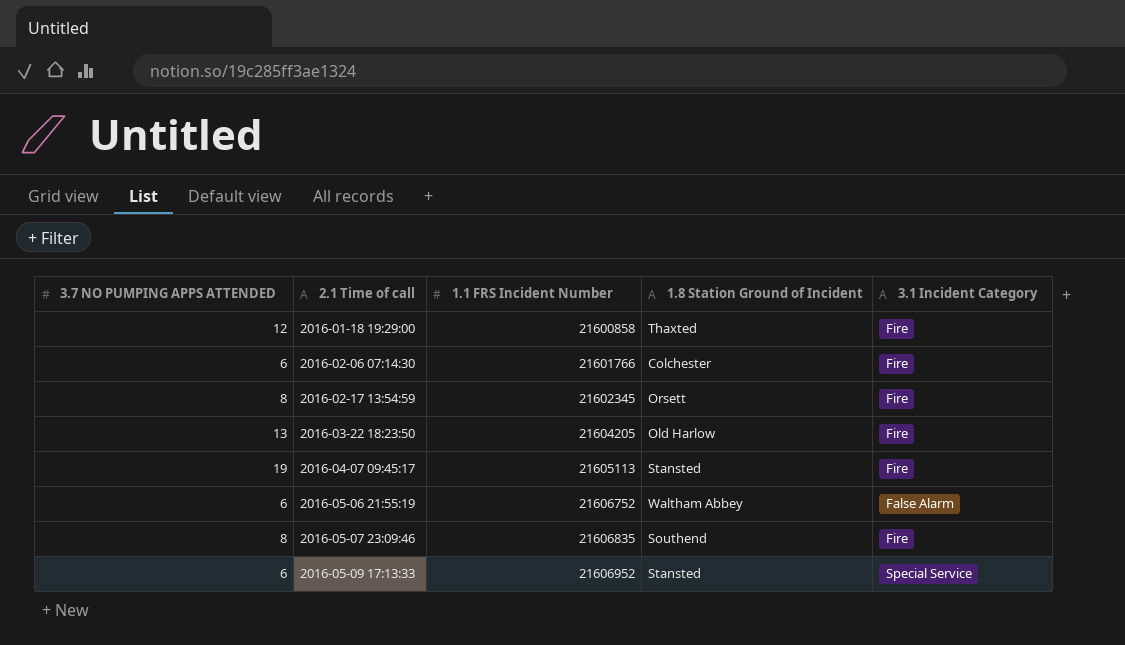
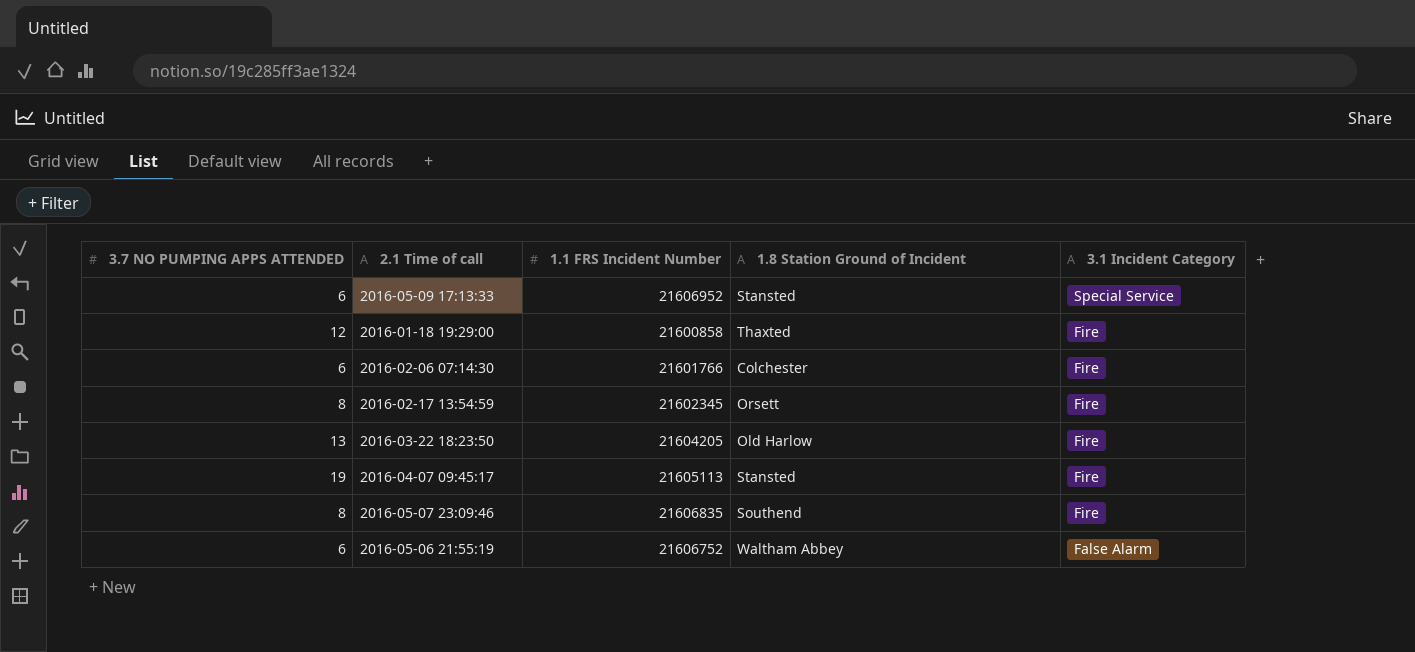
row order: 2.1 Time of call ascending -> 3.1 Incident Category descending

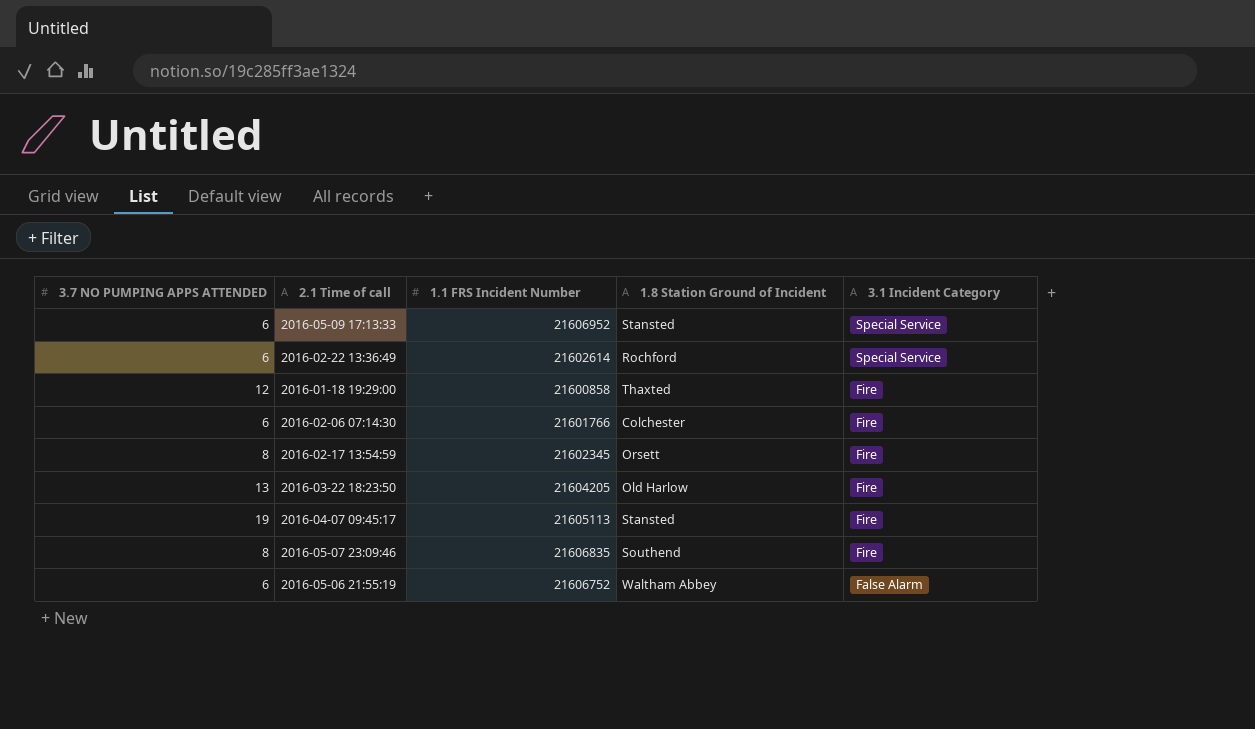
row 2016-02-22 13:36:49: none -> 6 | 21602614 | Rochford | Special Service

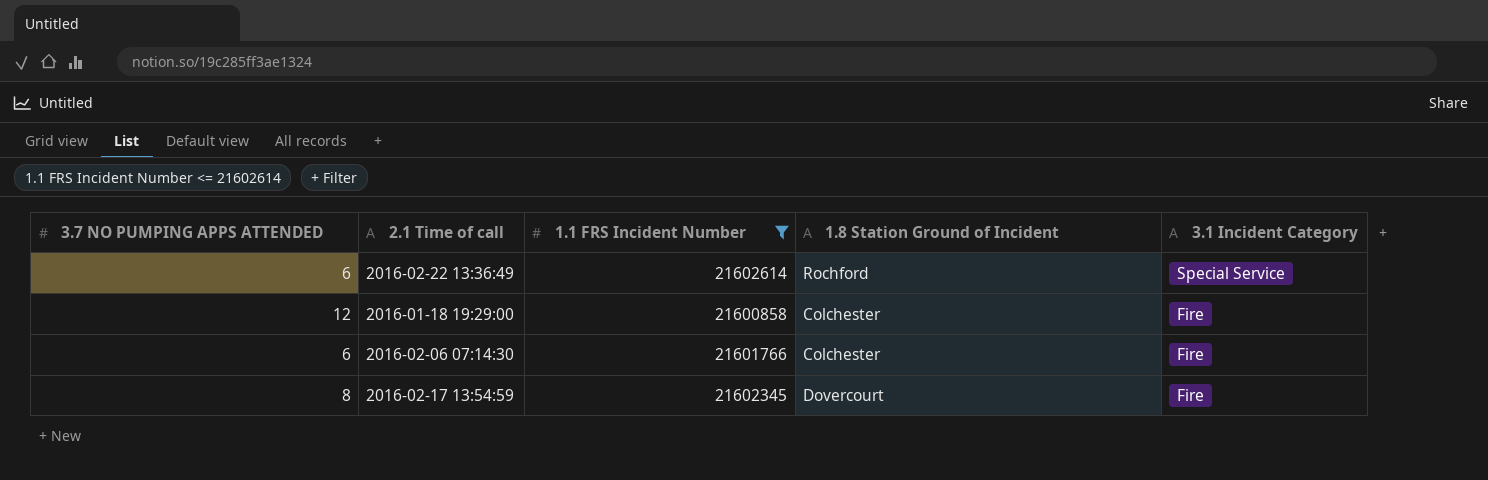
filter: none -> 1.1 FRS Incident Number <= 21602614
2016-01-18 19:29:00 | 1.8 Station Ground of Incident: Thaxted -> Colchester
2016-02-17 13:54:59 | 1.8 Station Ground of Incident: Orsett -> Dovercourt

